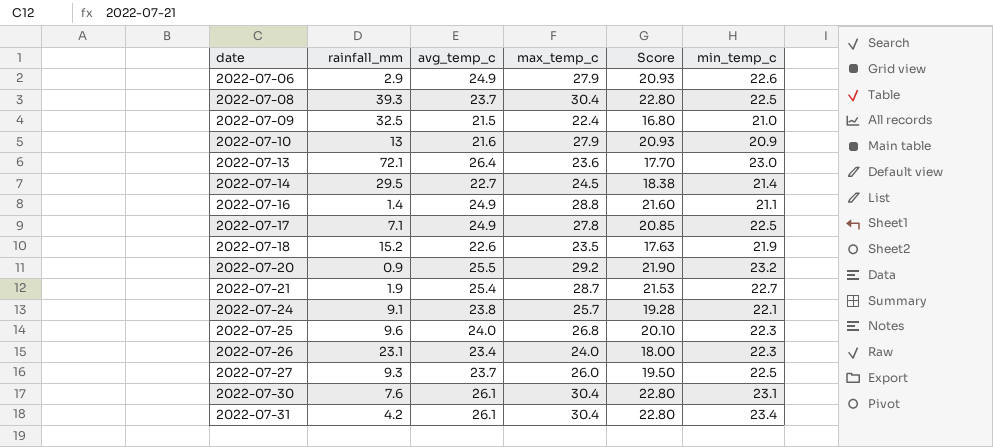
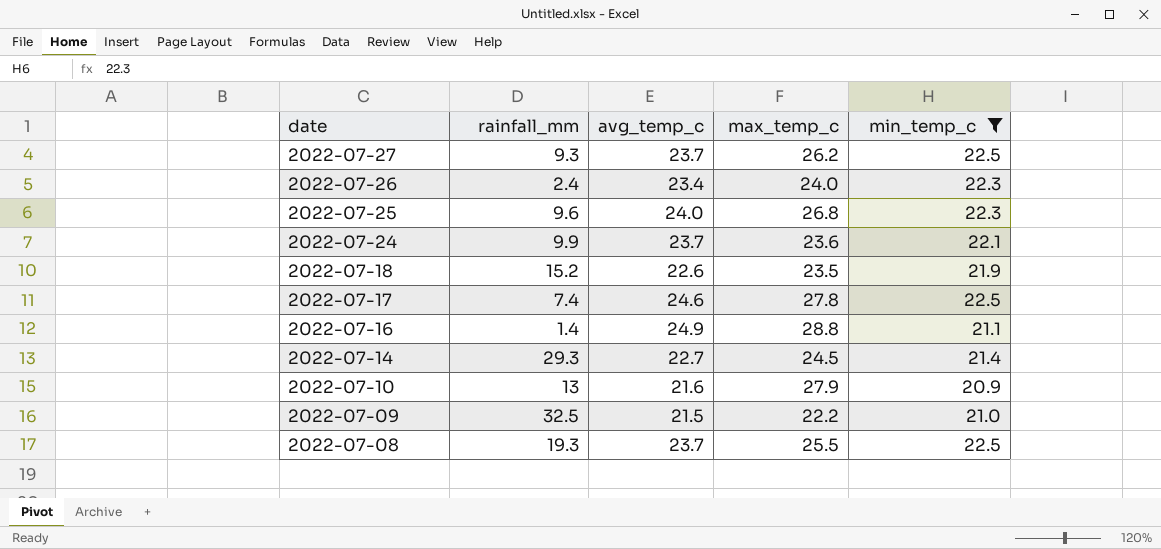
filter: none -> min_temp_c <= 22.5
row order: date ascending -> date descending
column Score | formula: [max_temp_c] * 0.75 -> none
2022-07-27 | max_temp_c: 26.0 -> 26.2
2022-07-26 | rainfall_mm: 23.1 -> 2.4
2022-07-24 | rainfall_mm: 9.1 -> 9.9
2022-07-24 | avg_temp_c: 23.8 -> 23.7
2022-07-24 | max_temp_c: 25.7 -> 23.6
2022-07-17 | rainfall_mm: 7.1 -> 7.4
2022-07-17 | avg_temp_c: 24.9 -> 24.6
2022-07-14 | rainfall_mm: 29.5 -> 29.3
2022-07-09 | max_temp_c: 22.4 -> 22.2
2022-07-08 | rainfall_mm: 39.3 -> 19.3
2022-07-08 | max_temp_c: 30.4 -> 25.5

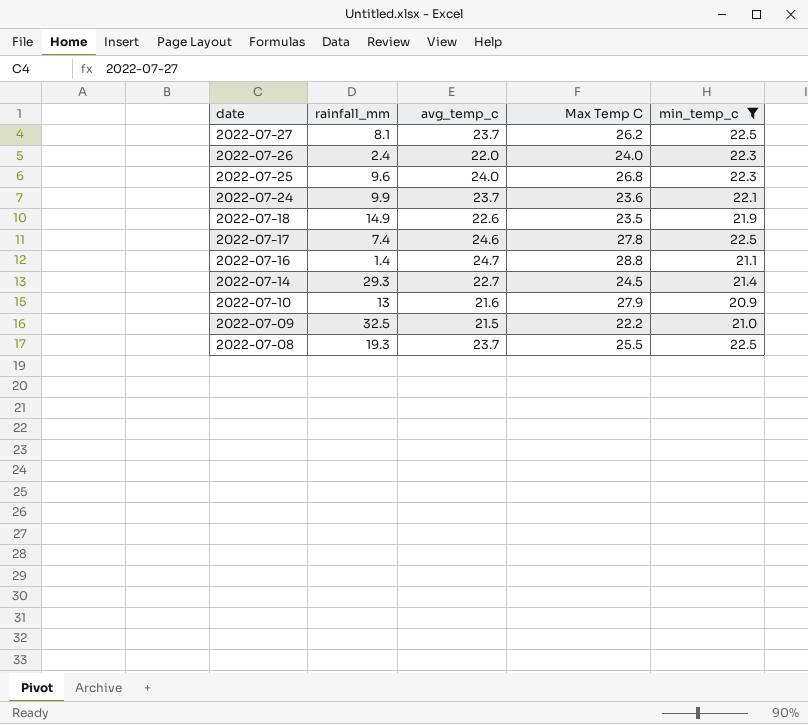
column name: max_temp_c -> Max Temp C
2022-07-27 | rainfall_mm: 9.3 -> 8.1
2022-07-26 | avg_temp_c: 23.4 -> 22.0
2022-07-18 | rainfall_mm: 15.2 -> 14.9
2022-07-16 | avg_temp_c: 24.9 -> 24.7

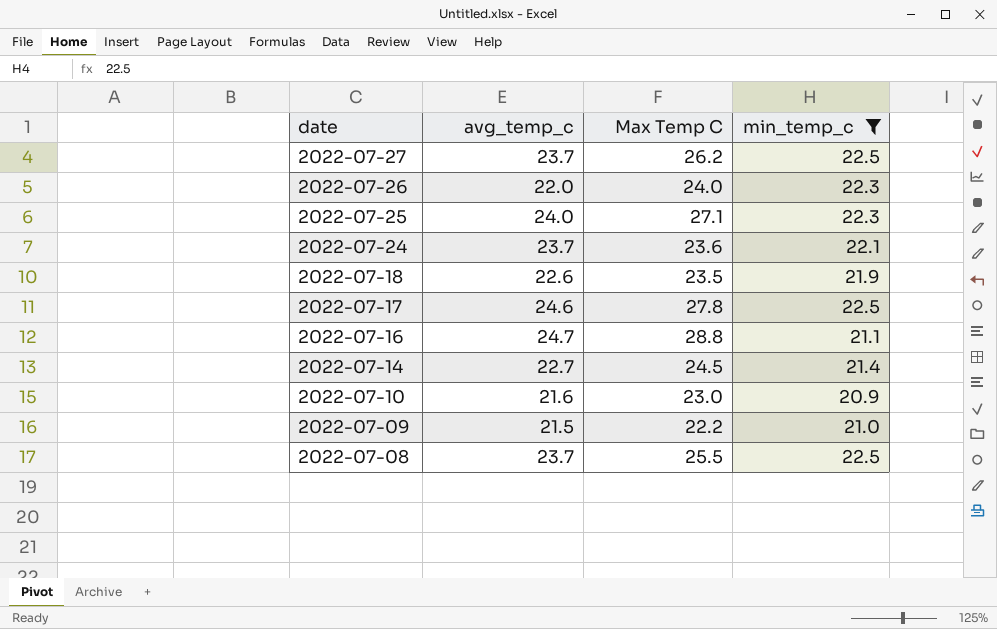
column rainfall_mm | position: 2 -> none
2022-07-25 | Max Temp C: 26.8 -> 27.1
2022-07-10 | Max Temp C: 27.9 -> 23.0

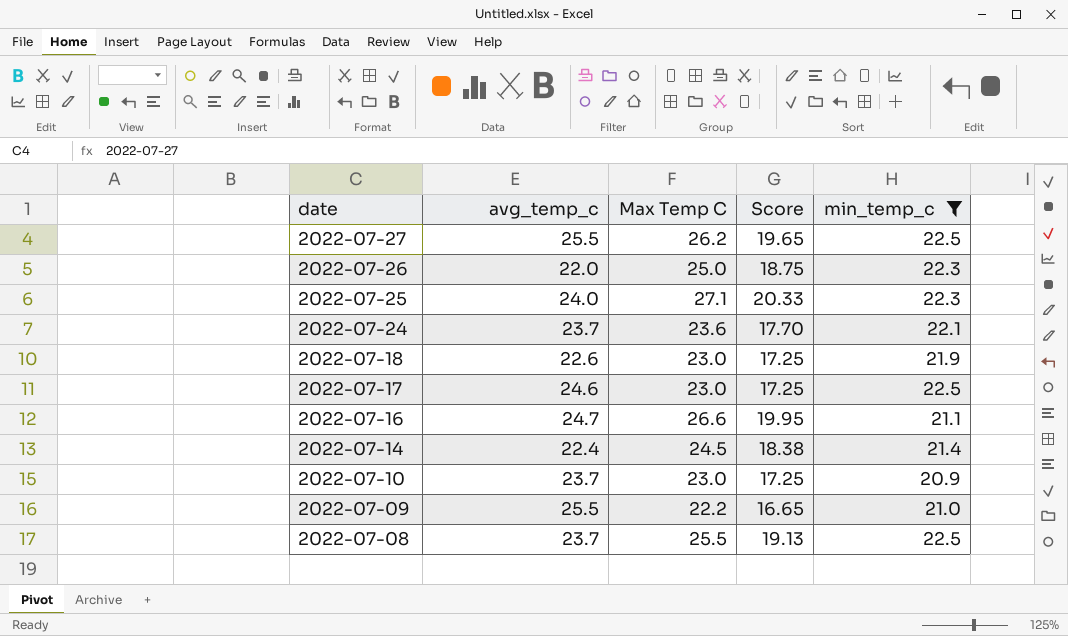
column Score | formula: none -> [Max Temp C] * 0.75
2022-07-27 | avg_temp_c: 23.7 -> 25.5
2022-07-26 | Max Temp C: 24.0 -> 25.0
2022-07-18 | Max Temp C: 23.5 -> 23.0
2022-07-17 | Max Temp C: 27.8 -> 23.0
2022-07-16 | Max Temp C: 28.8 -> 26.6
2022-07-14 | avg_temp_c: 22.7 -> 22.4
2022-07-10 | avg_temp_c: 21.6 -> 23.7
2022-07-09 | avg_temp_c: 21.5 -> 25.5

